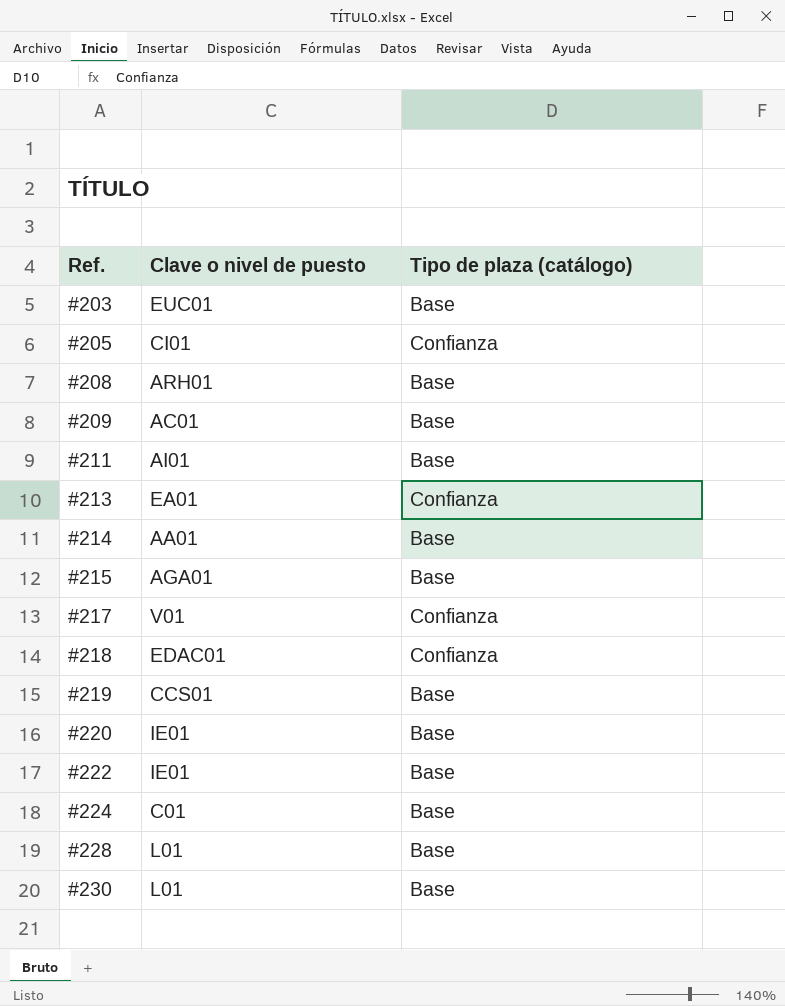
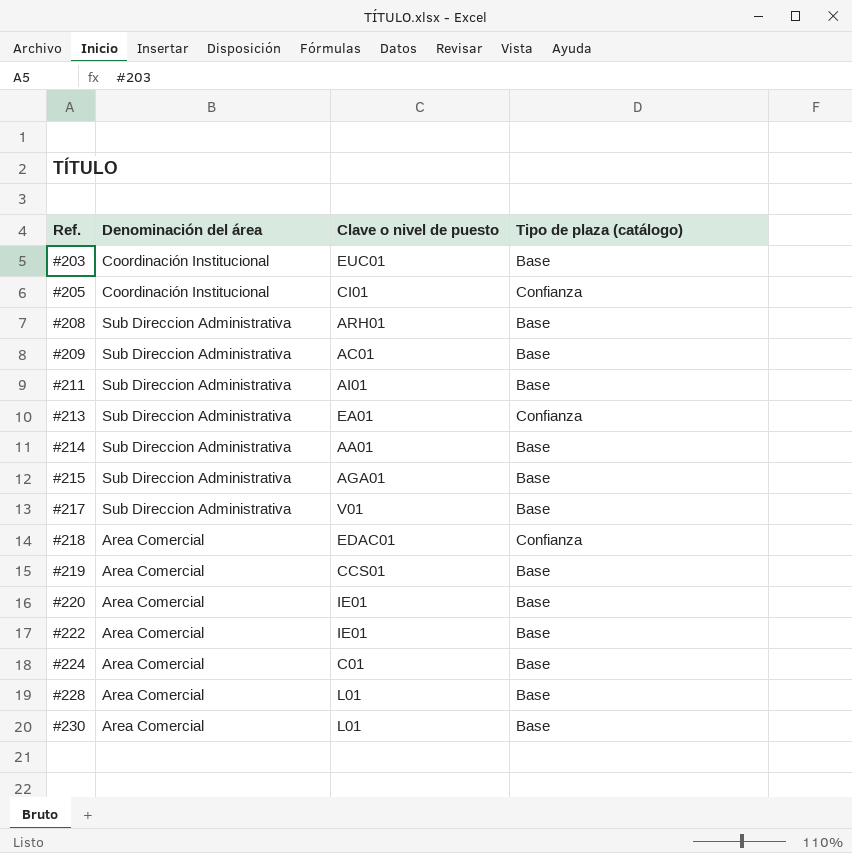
column Denominación del área | position: none -> 2
#217 | Tipo de plaza (catálogo): Confianza -> Base

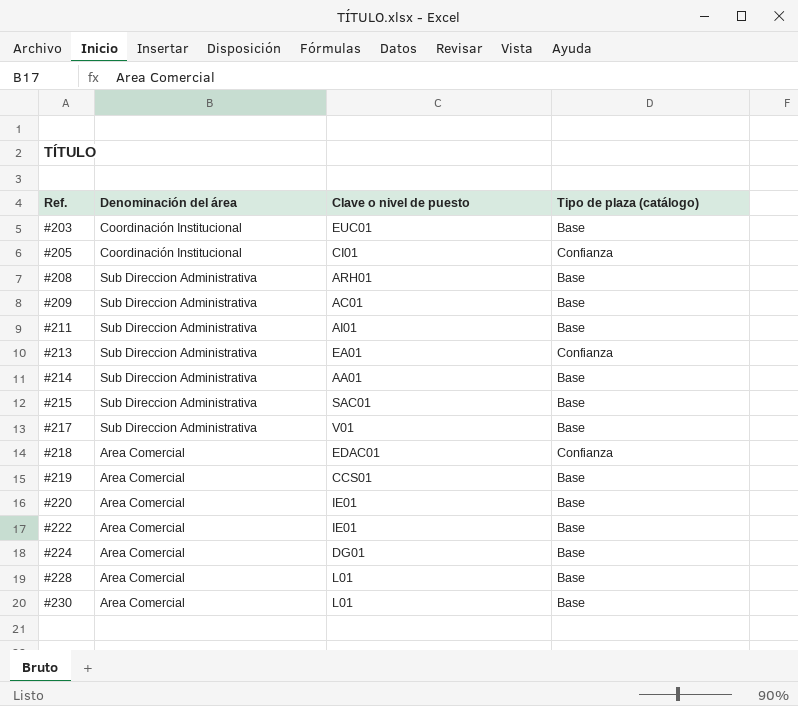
#215 | Clave o nivel de puesto: AGA01 -> SAC01
#224 | Clave o nivel de puesto: C01 -> DG01

